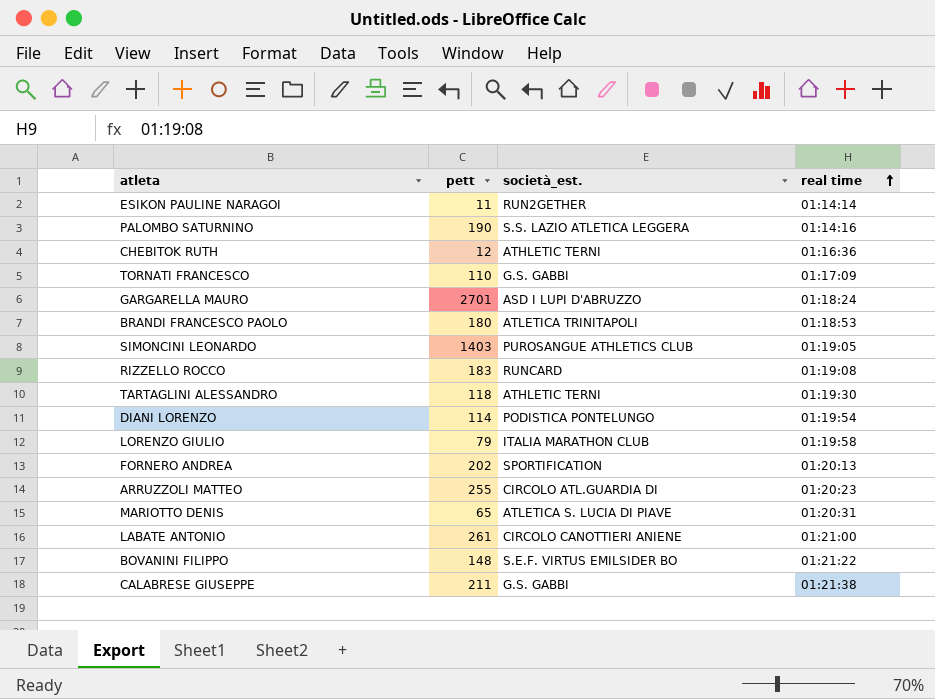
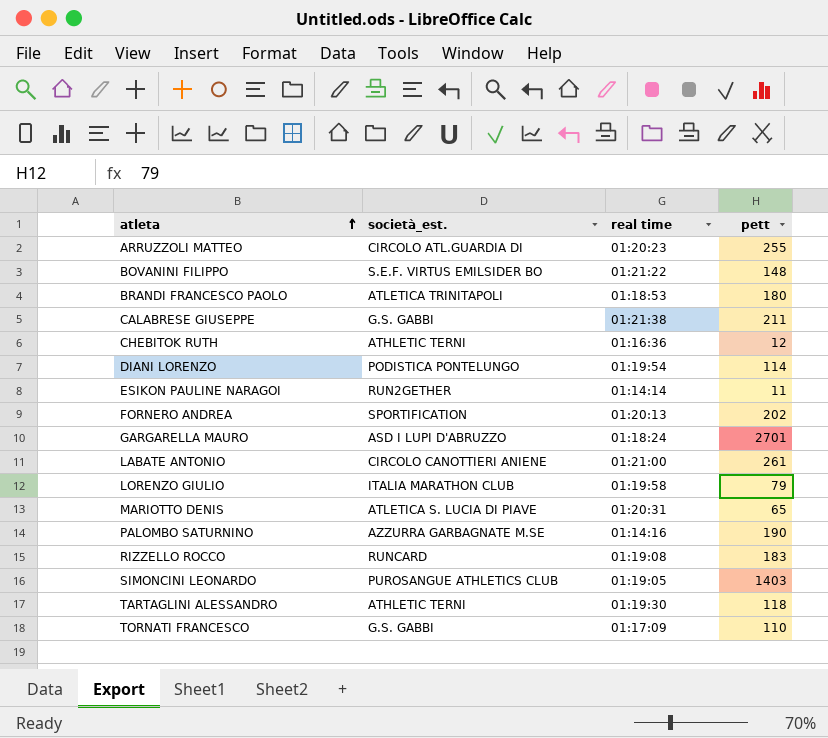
row order: real time ascending -> atleta ascending
column pett | position: 2 -> 4
PALOMBO SATURNINO | società_est.: S.S. LAZIO ATLETICA LEGGERA -> AZZURRA GARBAGNATE M.SE

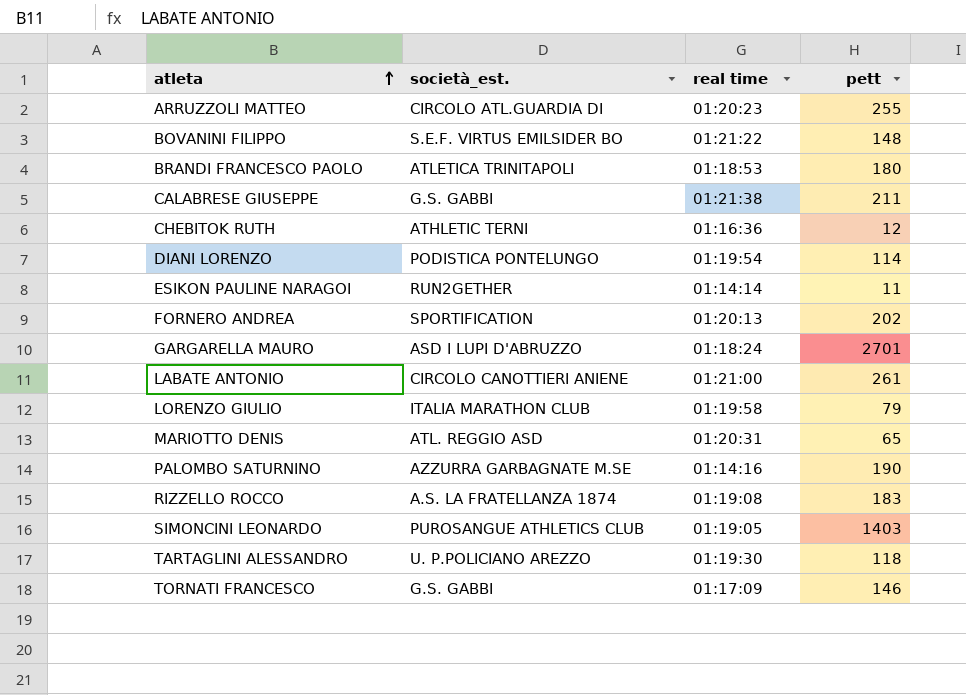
MARIOTTO DENIS | società_est.: ATLETICA S. LUCIA DI PIAVE -> ATL. REGGIO ASD
RIZZELLO ROCCO | società_est.: RUNCARD -> A.S. LA FRATELLANZA 1874
TARTAGLINI ALESSANDRO | società_est.: ATHLETIC TERNI -> U. P.POLICIANO AREZZO
TORNATI FRANCESCO | pett: 110 -> 146

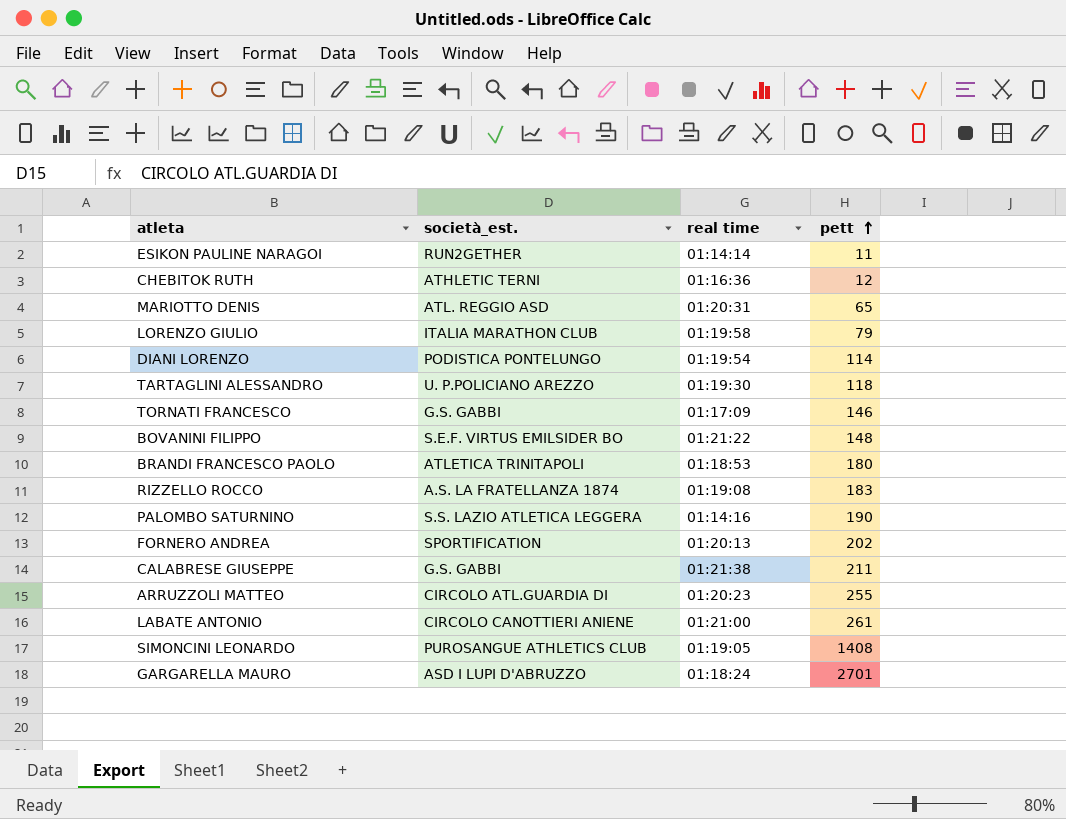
row order: atleta ascending -> pett ascending
PALOMBO SATURNINO | società_est.: AZZURRA GARBAGNATE M.SE -> S.S. LAZIO ATLETICA LEGGERA
SIMONCINI LEONARDO | pett: 1403 -> 1408

